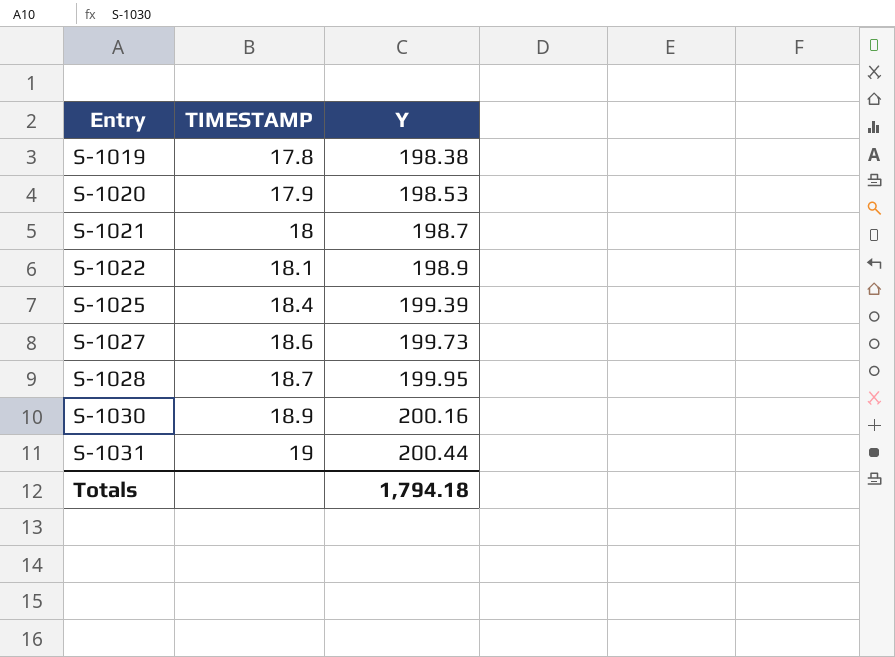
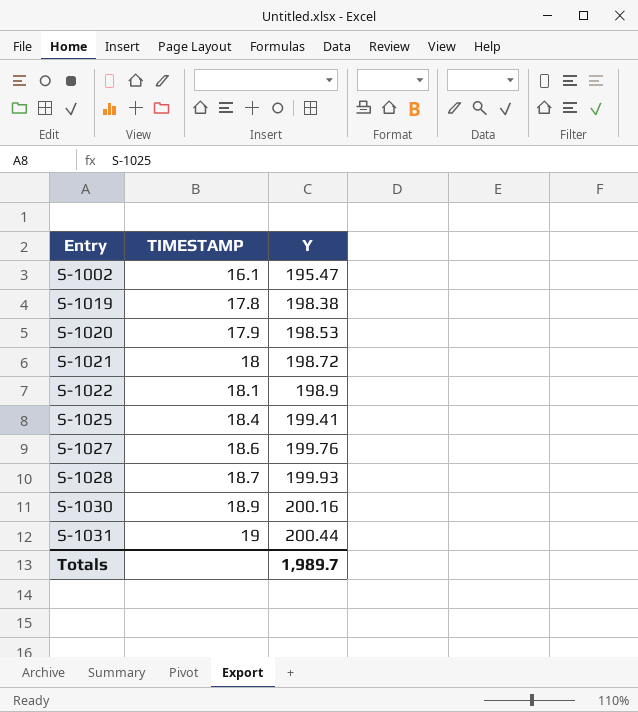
row S-1002: none -> 16.1 | 195.47
S-1021 | Y: 198.7 -> 198.72
S-1025 | Y: 199.39 -> 199.41
S-1027 | Y: 199.73 -> 199.76
S-1028 | Y: 199.95 -> 199.93
Totals | Y: 1,794.18 -> 1,989.7

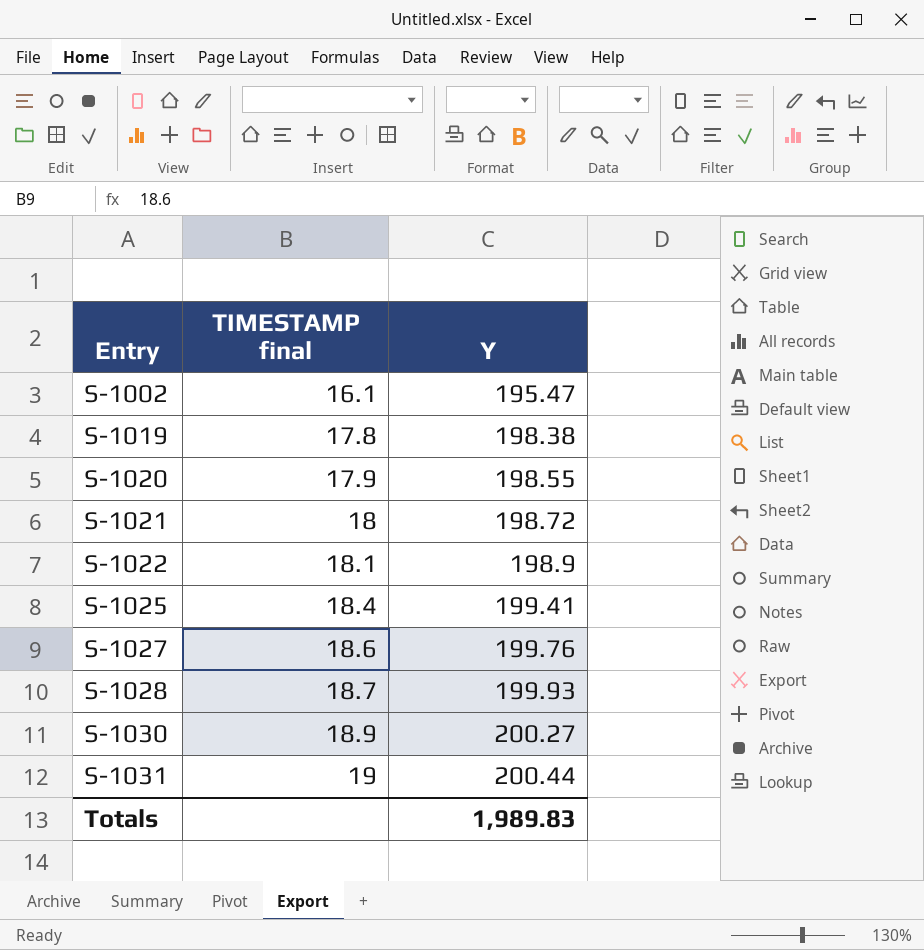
column name: TIMESTAMP -> TIMESTAMP final
S-1020 | Y: 198.53 -> 198.55
S-1030 | Y: 200.16 -> 200.27
Totals | Y: 1,989.7 -> 1,989.83

